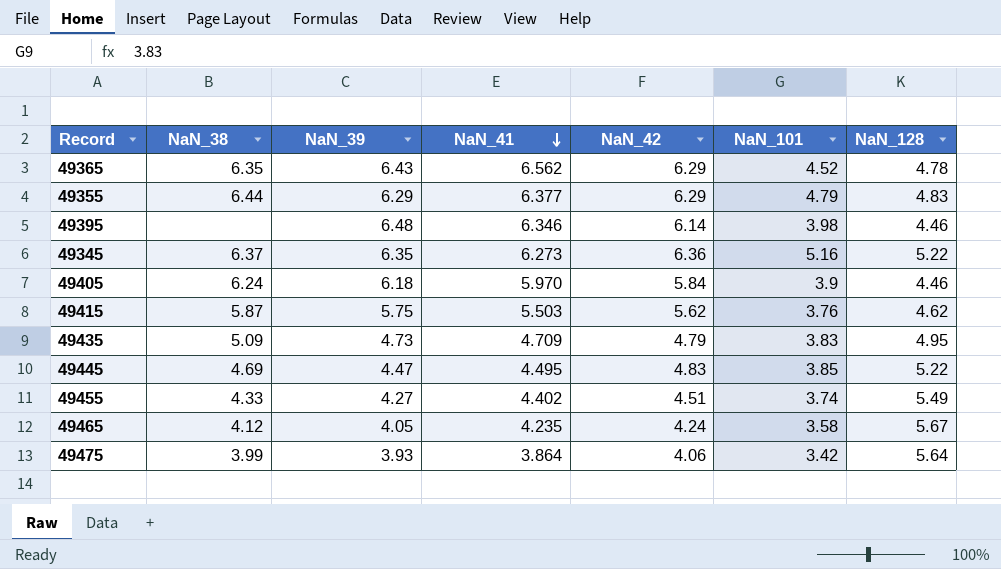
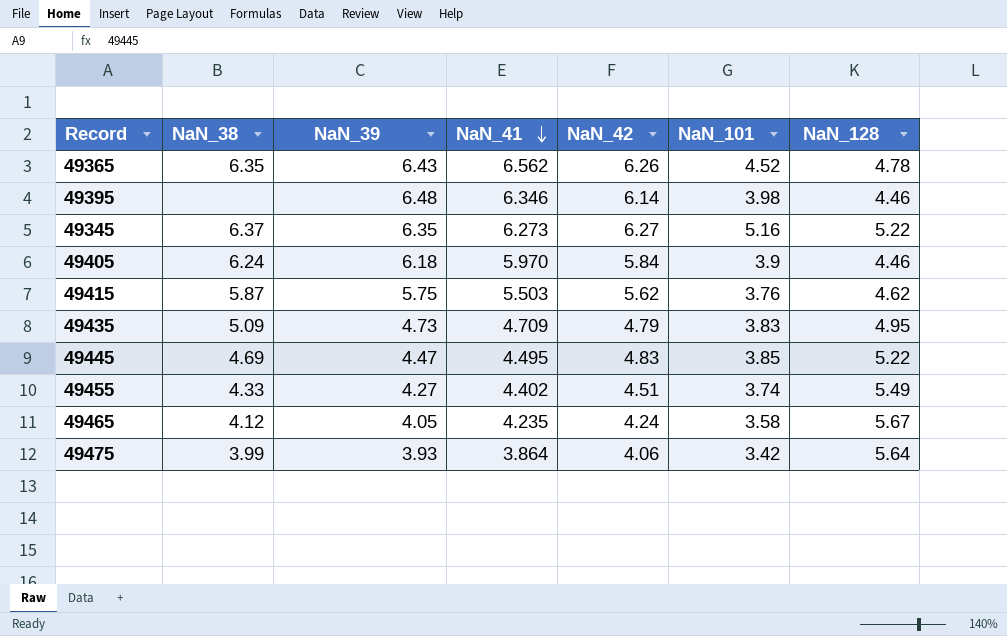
row 49355: 6.44 | 6.29 | 6.377 | 6.29 | 4.79 | 4.83 -> none
49365 | NaN_42: 6.29 -> 6.26
49345 | NaN_42: 6.36 -> 6.27

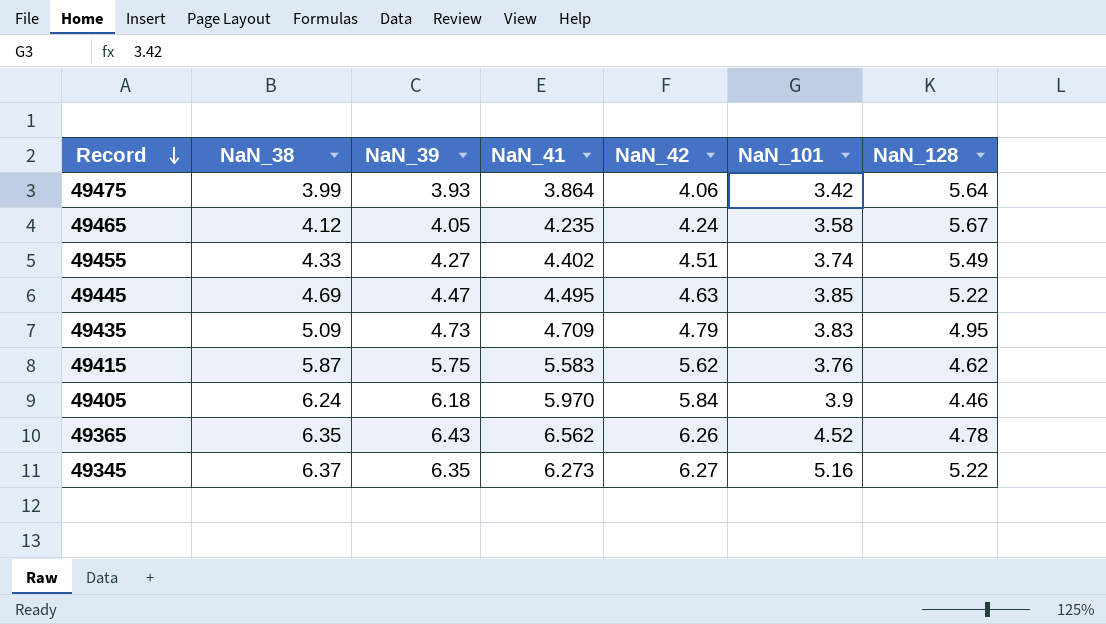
row order: NaN_41 descending -> Record descending
row 49395: none | 6.48 | 6.346 | 6.14 | 3.98 | 4.46 -> none
49445 | NaN_42: 4.83 -> 4.63
49415 | NaN_41: 5.503 -> 5.583

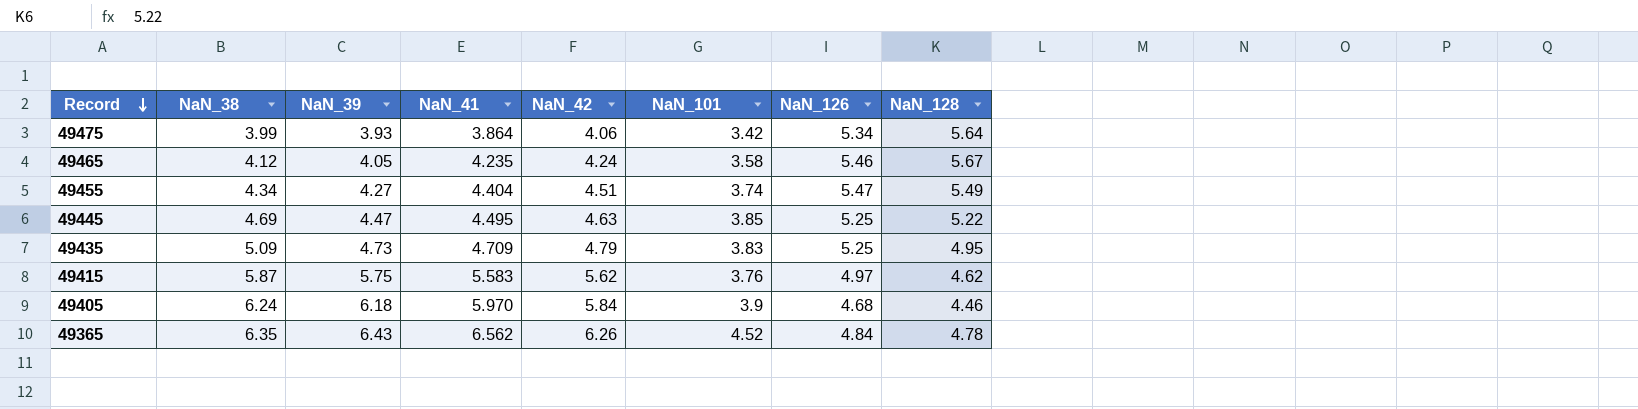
column NaN_126 | position: none -> 7
row 49345: 6.37 | 6.35 | 6.273 | 6.27 | 5.16 | 5.22 -> none
49455 | NaN_38: 4.33 -> 4.34
49455 | NaN_41: 4.402 -> 4.404

